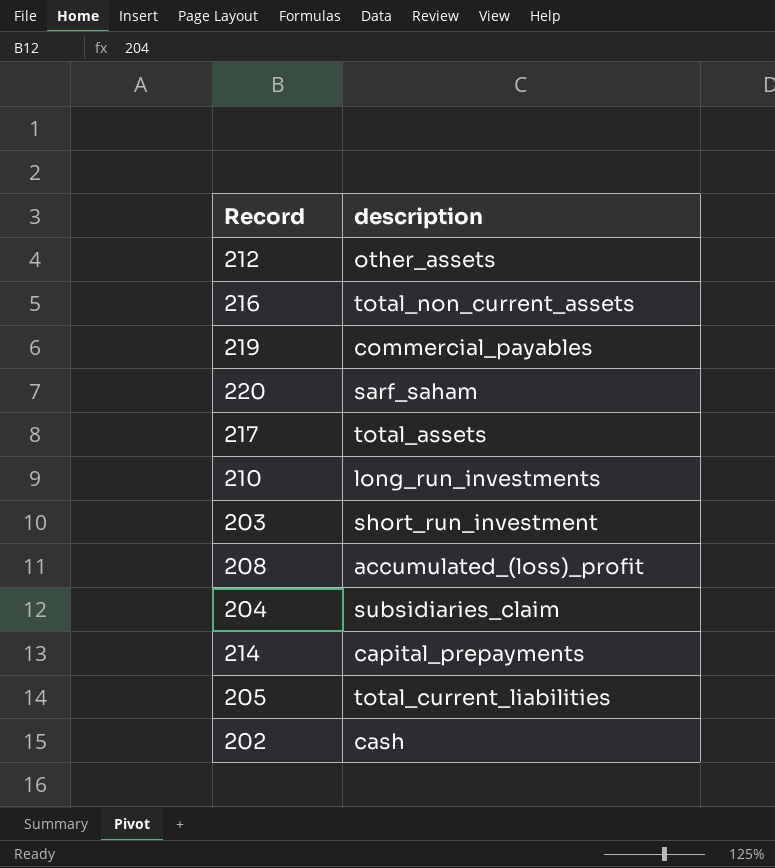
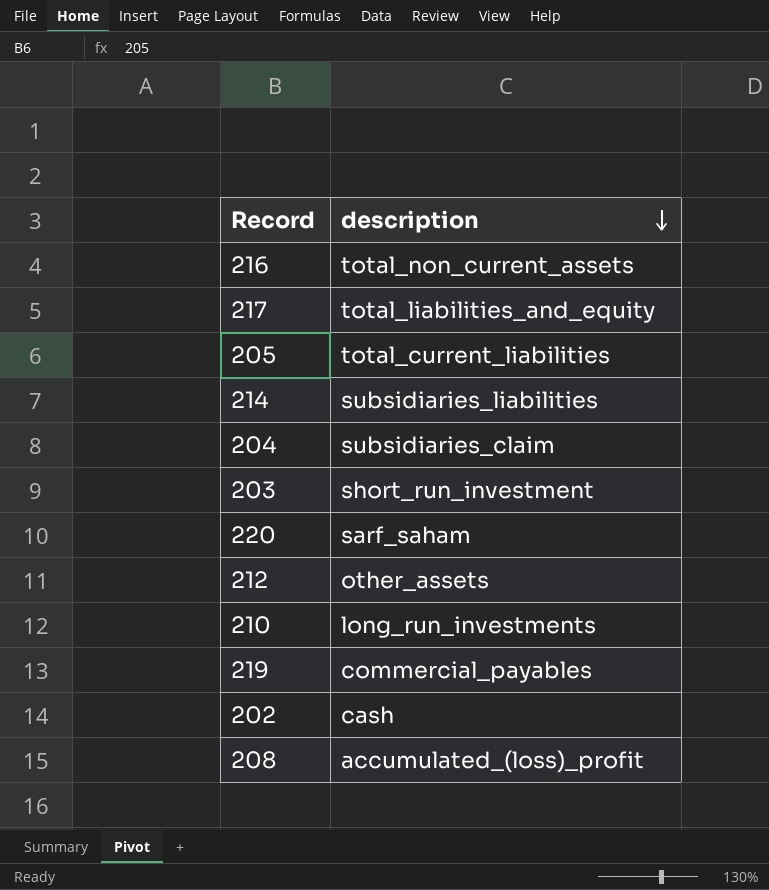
row order: none -> description descending
217 | description: total_assets -> total_liabilities_and_equity
214 | description: capital_prepayments -> subsidiaries_liabilities

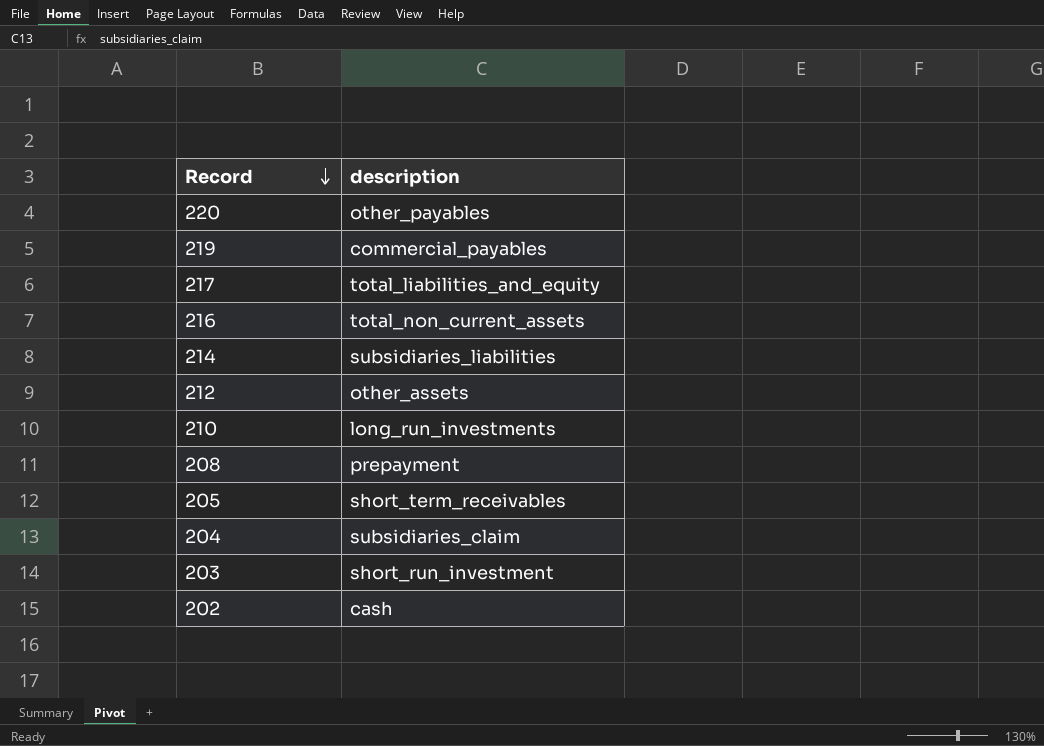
row order: description descending -> Record descending
220 | description: sarf_saham -> other_payables
208 | description: accumulated_(loss)_profit -> prepayment
205 | description: total_current_liabilities -> short_term_receivables

